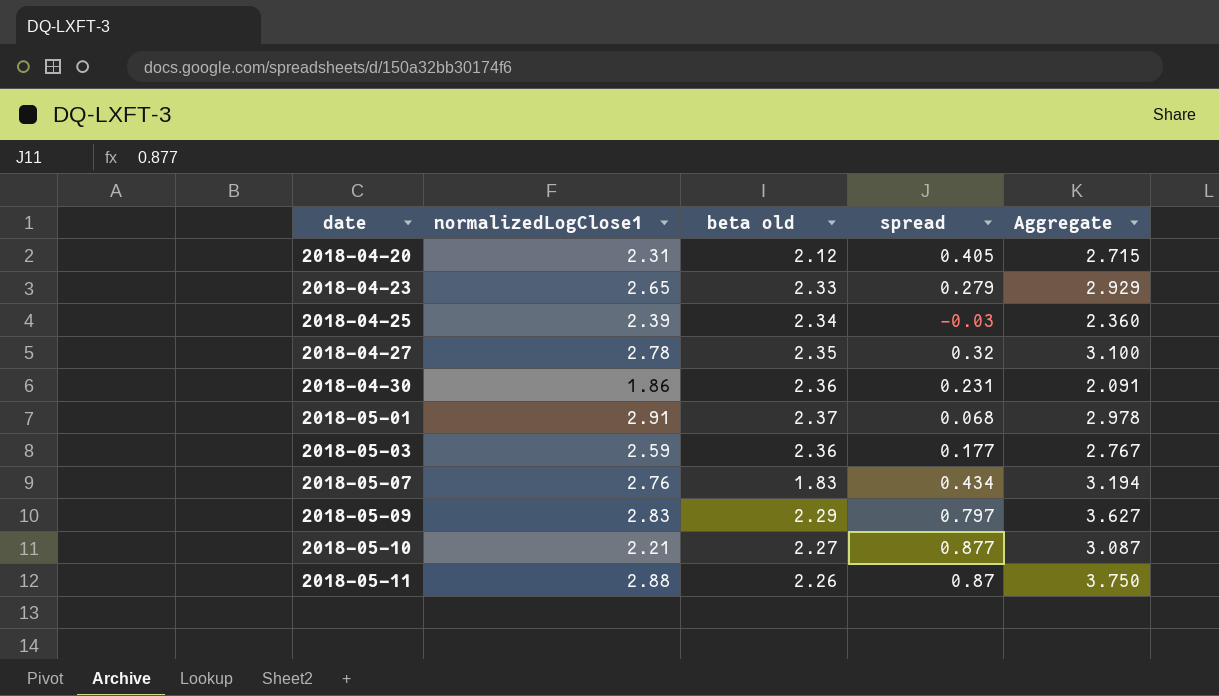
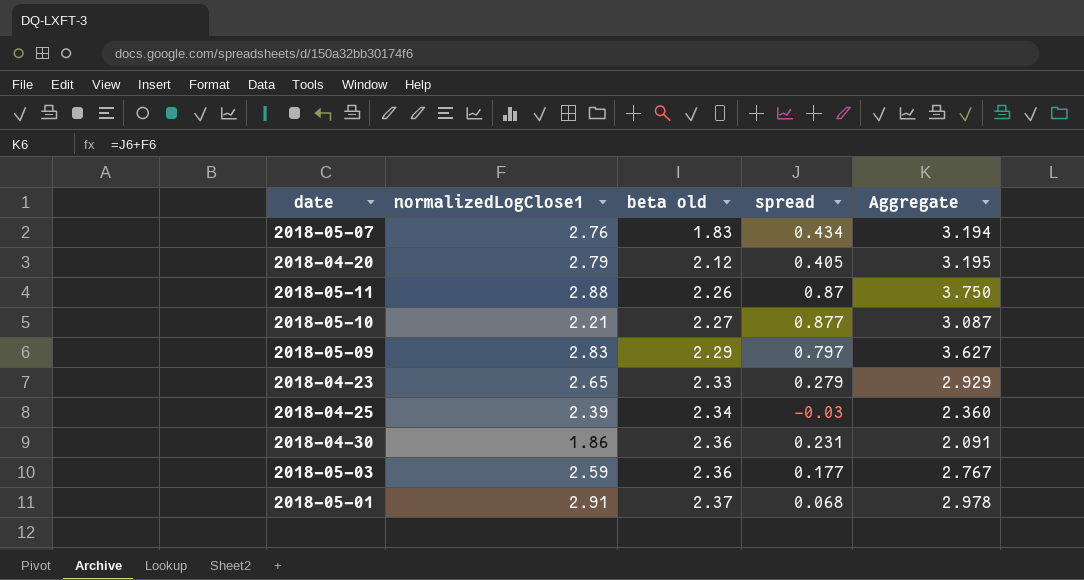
row order: date ascending -> beta old ascending
row 2018-04-27: 2.78 | 2.35 | 0.32 | 3.100 -> none
2018-04-20 | normalizedLogClose1: 2.31 -> 2.79
2018-04-20 | Aggregate: 2.715 -> 3.195

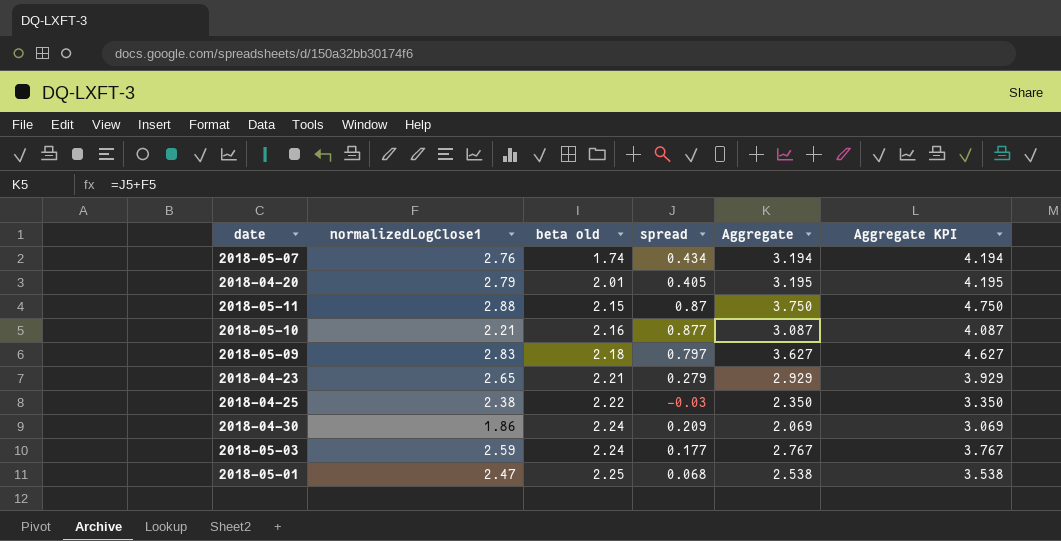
column Aggregate KPI | formula: none -> [Aggregate] + 1
2018-05-07 | beta old: 1.83 -> 1.74
2018-04-20 | beta old: 2.12 -> 2.01
2018-05-11 | beta old: 2.26 -> 2.15
2018-05-10 | beta old: 2.27 -> 2.16
2018-05-09 | beta old: 2.29 -> 2.18
2018-04-23 | beta old: 2.33 -> 2.21
2018-04-25 | normalizedLogClose1: 2.39 -> 2.38
2018-04-25 | beta old: 2.34 -> 2.22
2018-04-25 | Aggregate: 2.360 -> 2.350
2018-04-30 | beta old: 2.36 -> 2.24
2018-04-30 | spread: 0.231 -> 0.209
2018-04-30 | Aggregate: 2.091 -> 2.069
2018-05-03 | beta old: 2.36 -> 2.24
2018-05-01 | normalizedLogClose1: 2.91 -> 2.47
2018-05-01 | beta old: 2.37 -> 2.25
2018-05-01 | Aggregate: 2.978 -> 2.538

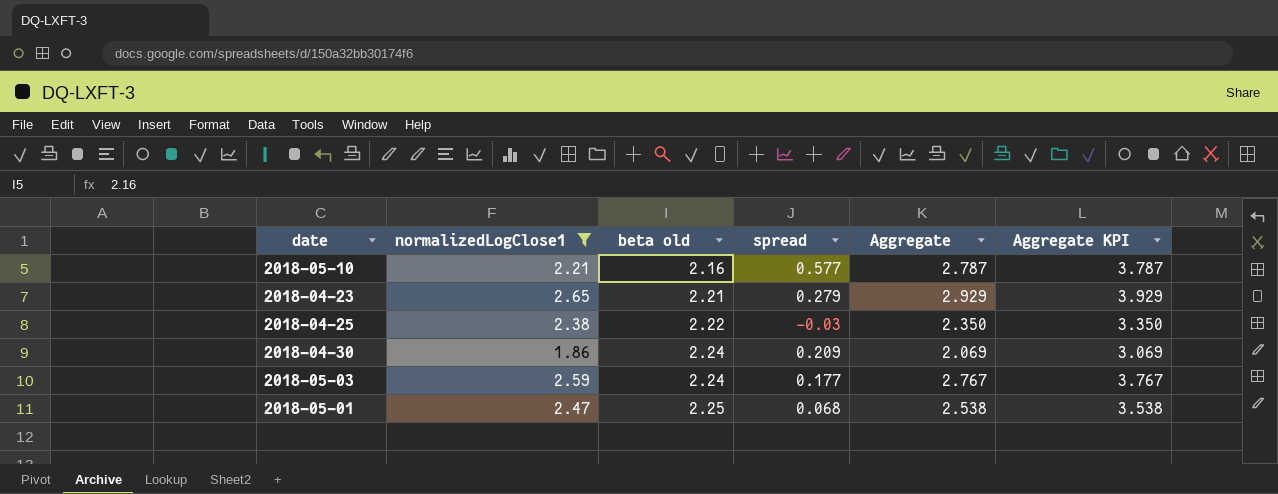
filter: none -> normalizedLogClose1 <= 2.65
2018-05-10 | spread: 0.877 -> 0.577
2018-05-10 | Aggregate: 3.087 -> 2.787
2018-05-10 | Aggregate KPI: 4.087 -> 3.787

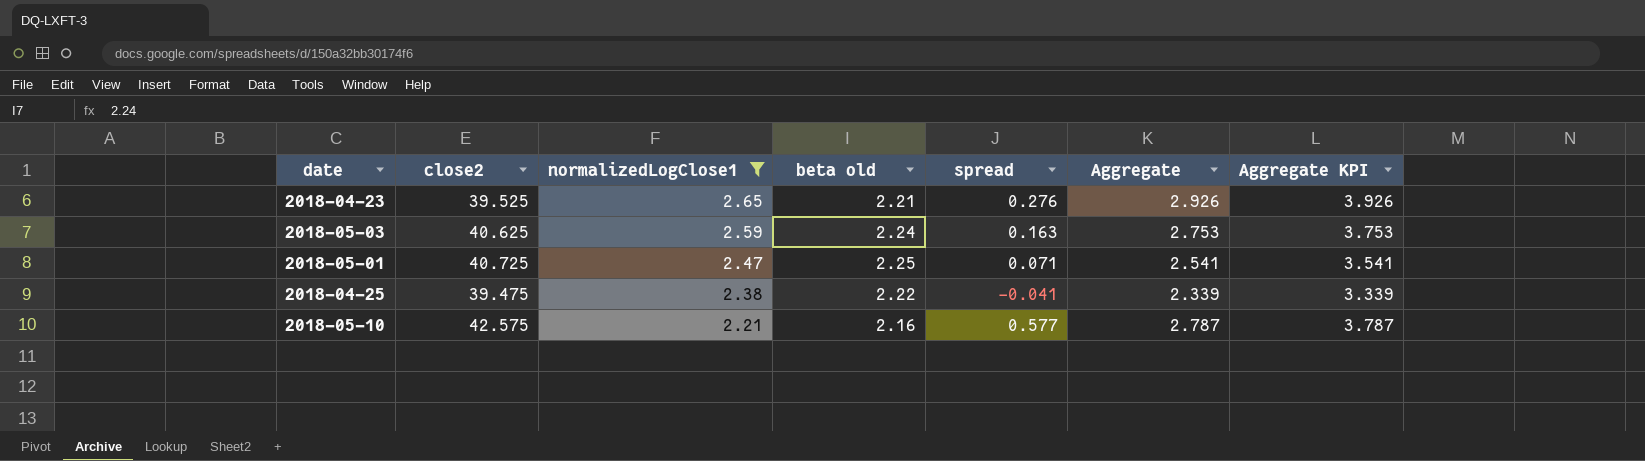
row order: beta old ascending -> normalizedLogClose1 descending
column close2 | position: none -> 2
row 2018-04-30: 1.86 | 2.24 | 0.209 | 2.069 | 3.069 -> none
2018-04-23 | spread: 0.279 -> 0.276
2018-04-23 | Aggregate: 2.929 -> 2.926
2018-04-23 | Aggregate KPI: 3.929 -> 3.926
2018-05-03 | spread: 0.177 -> 0.163
2018-05-03 | Aggregate: 2.767 -> 2.753
2018-05-03 | Aggregate KPI: 3.767 -> 3.753
2018-05-01 | spread: 0.068 -> 0.071
2018-05-01 | Aggregate: 2.538 -> 2.541
2018-05-01 | Aggregate KPI: 3.538 -> 3.541
2018-04-25 | spread: -0.03 -> -0.041
2018-04-25 | Aggregate: 2.350 -> 2.339
2018-04-25 | Aggregate KPI: 3.350 -> 3.339

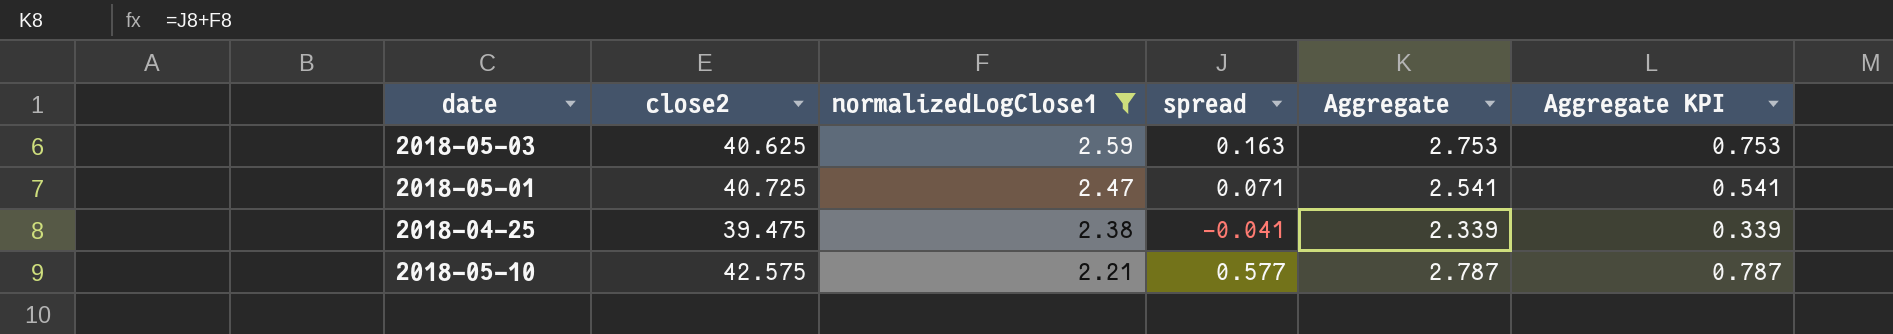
column beta old | position: 4 -> none
column Aggregate KPI | formula: [Aggregate] + 1 -> [Aggregate] - 2
row 2018-04-23: 39.525 | 2.65 | 2.21 | 0.276 | 2.926 | 3.926 -> none

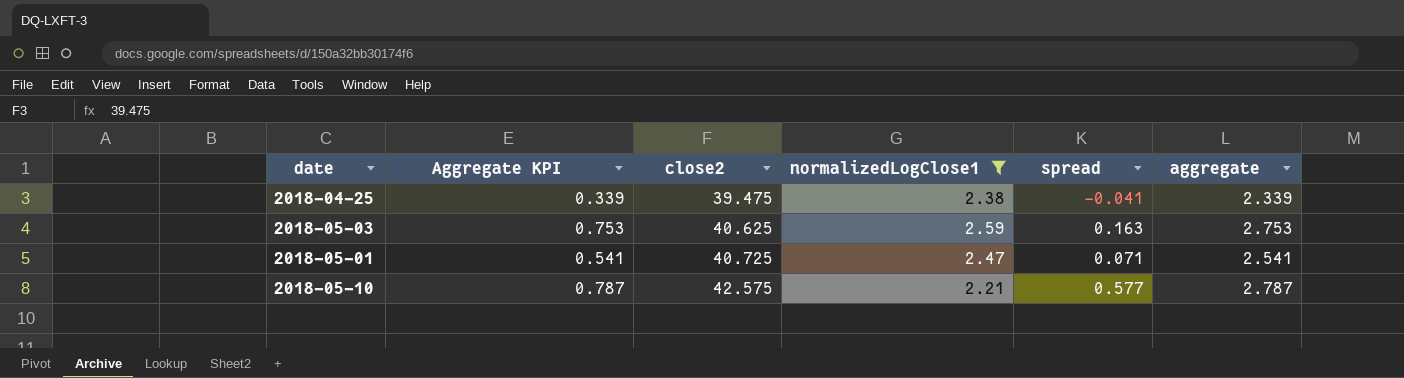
row order: normalizedLogClose1 descending -> close2 ascending
column Aggregate KPI | position: 6 -> 2
column name: Aggregate -> aggregate

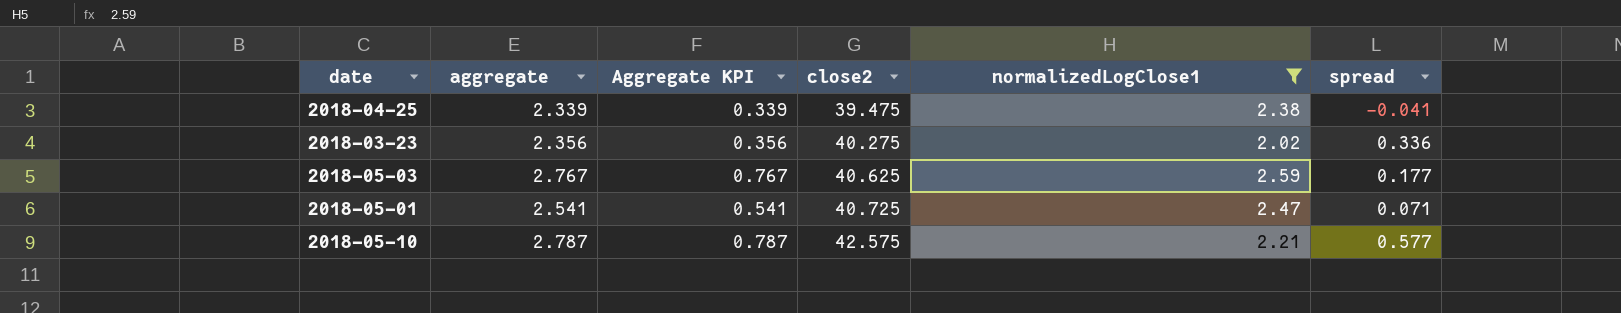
column aggregate | position: 6 -> 2
row 2018-03-23: none -> 2.356 | 0.356 | 40.275 | 2.02 | 0.336
2018-05-03 | aggregate: 2.753 -> 2.767
2018-05-03 | Aggregate KPI: 0.753 -> 0.767
2018-05-03 | spread: 0.163 -> 0.177

